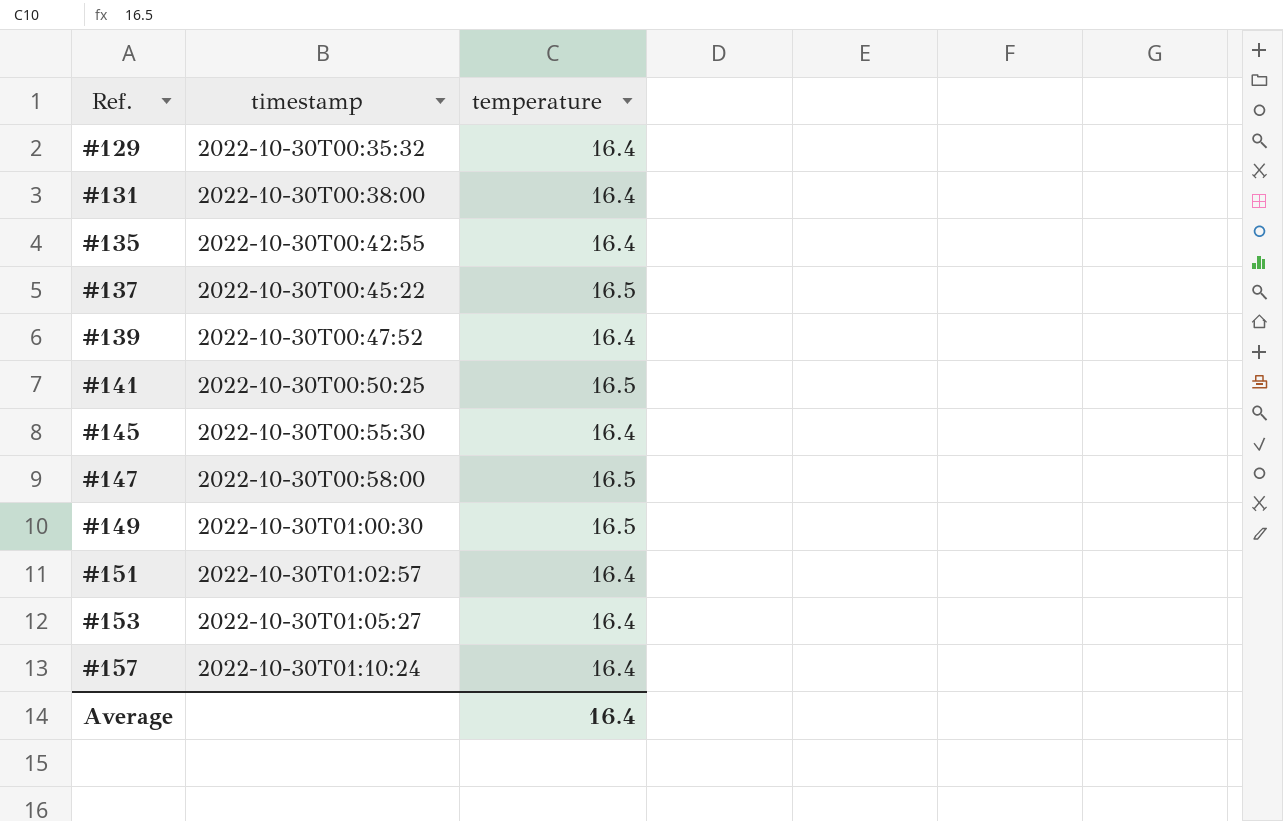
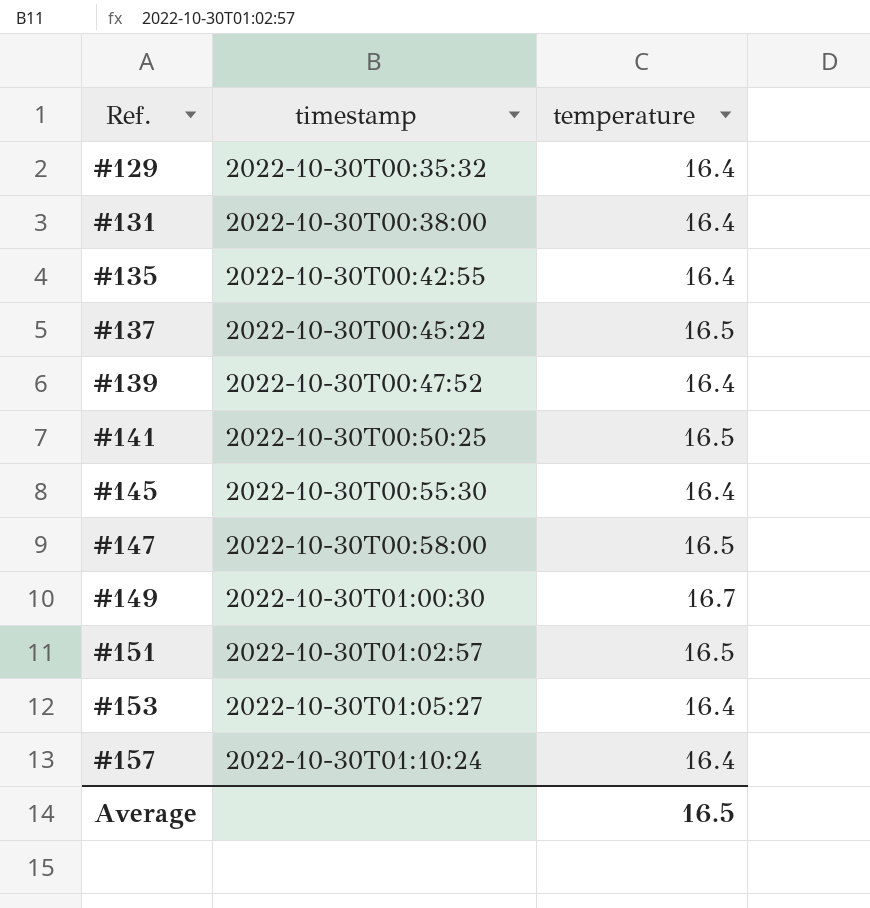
#149 | temperature: 16.5 -> 16.7
#151 | temperature: 16.4 -> 16.5
Average | temperature: 16.4 -> 16.5

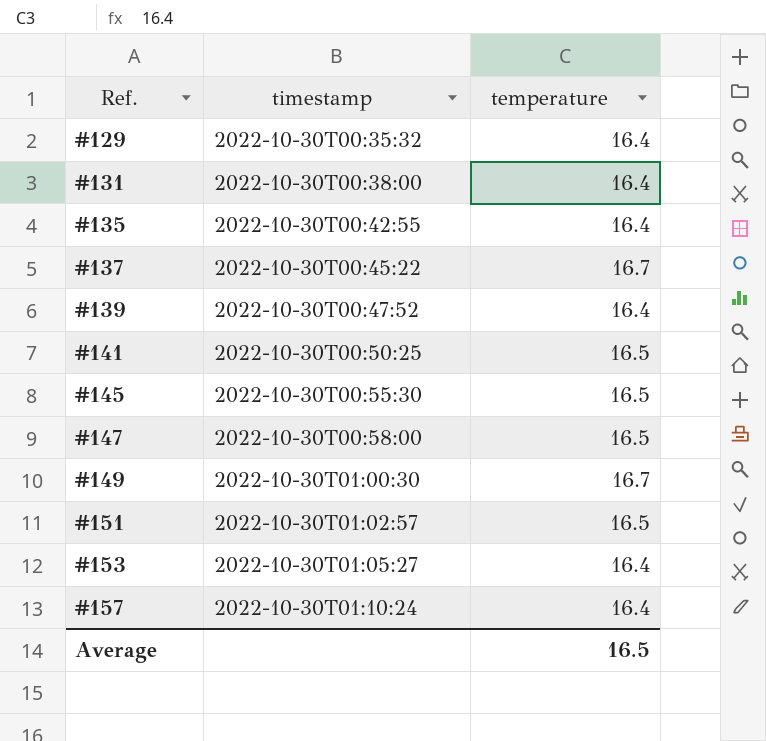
#137 | temperature: 16.5 -> 16.7
#145 | temperature: 16.4 -> 16.5

